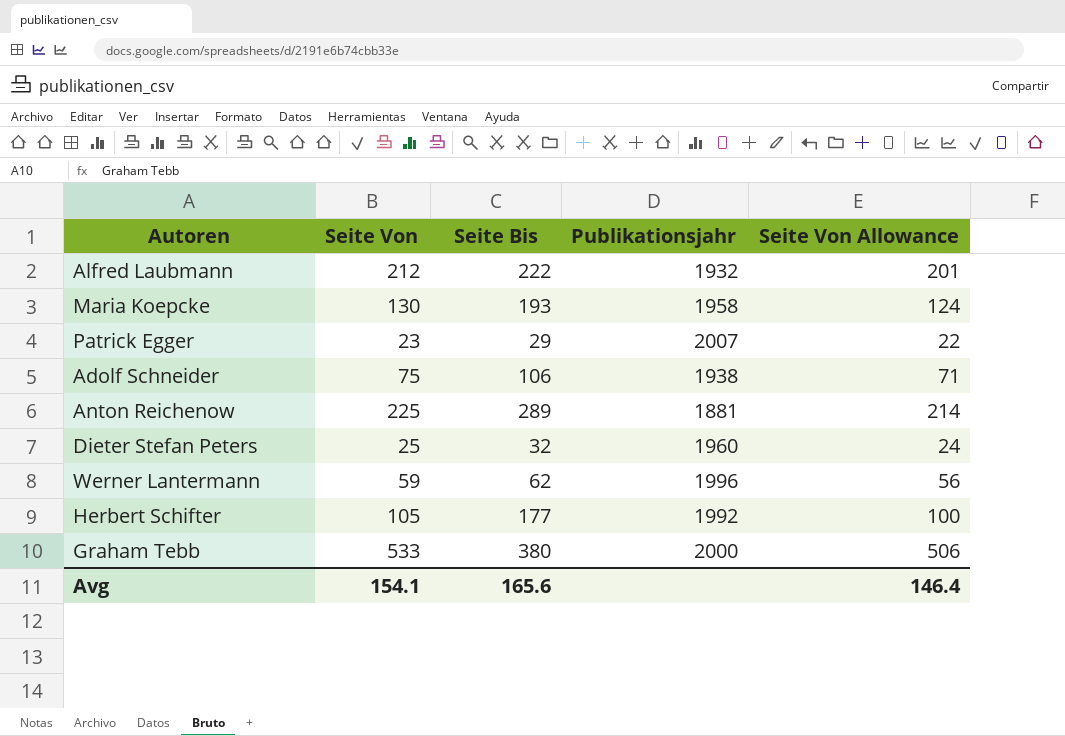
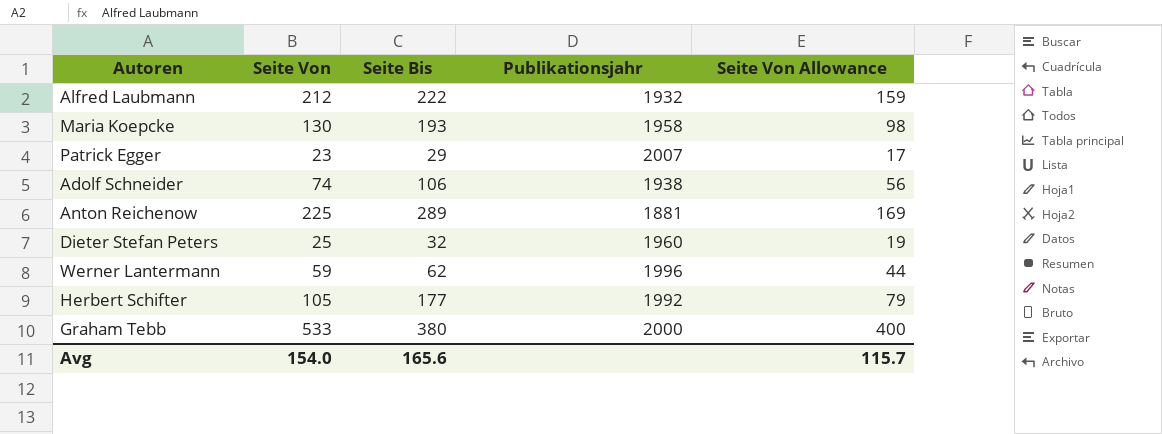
column Seite Von Allowance | formula: [Seite Von] * 0.95 -> [Seite Von] * 0.75
Adolf Schneider | Seite Von: 75 -> 74
Avg | Seite Von: 154.1 -> 154.0
Avg | Seite Von Allowance: 146.4 -> 115.7

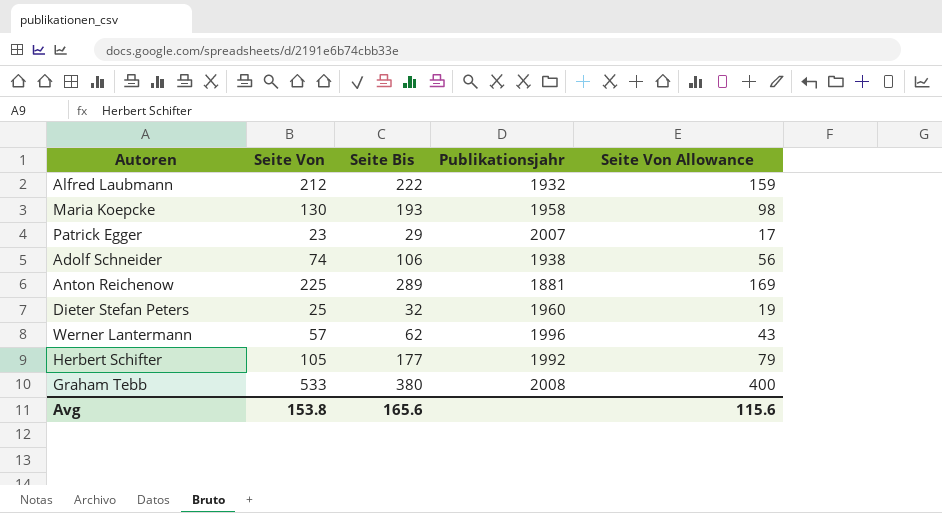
Werner Lantermann | Seite Von: 59 -> 57
Werner Lantermann | Seite Von Allowance: 44 -> 43
Graham Tebb | Publikationsjahr: 2000 -> 2008
Avg | Seite Von: 154.0 -> 153.8
Avg | Seite Von Allowance: 115.7 -> 115.6

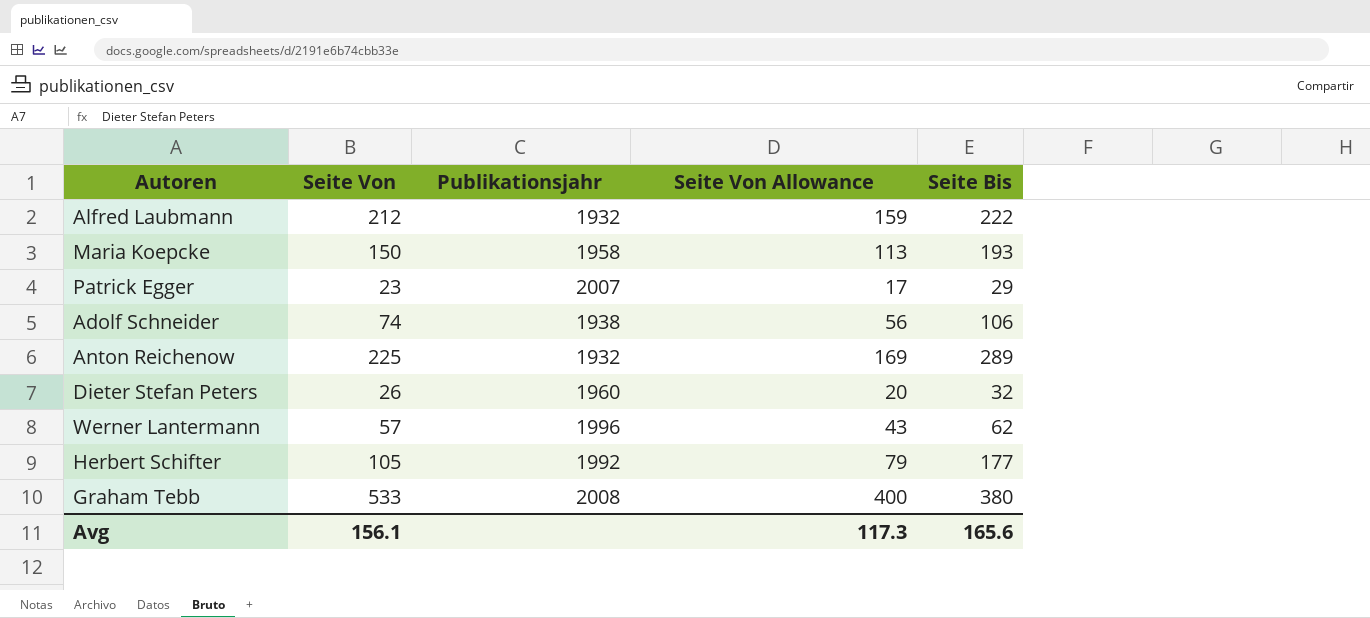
column Seite Bis | position: 3 -> 5
Maria Koepcke | Seite Von: 130 -> 150
Maria Koepcke | Seite Von Allowance: 98 -> 113
Anton Reichenow | Publikationsjahr: 1881 -> 1932
Dieter Stefan Peters | Seite Von: 25 -> 26
Dieter Stefan Peters | Seite Von Allowance: 19 -> 20
Avg | Seite Von: 153.8 -> 156.1
Avg | Seite Von Allowance: 115.6 -> 117.3

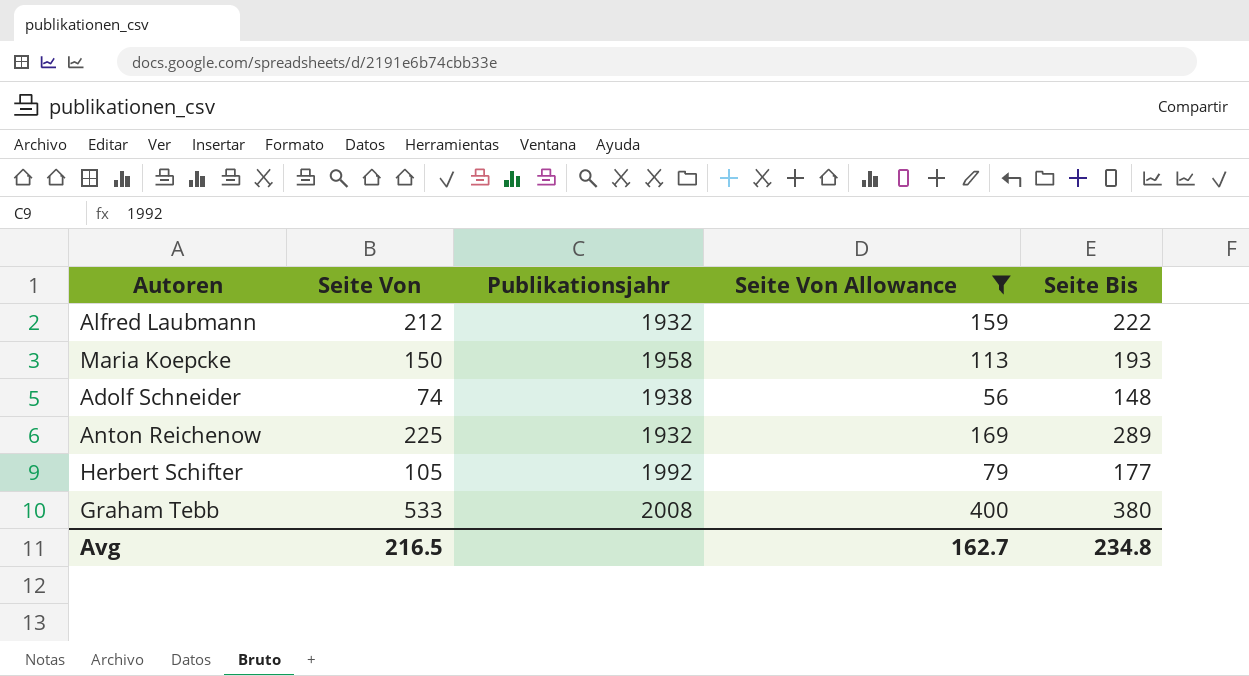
filter: none -> Seite Von Allowance >= 56
Adolf Schneider | Seite Bis: 106 -> 148
Avg | Seite Von: 156.1 -> 216.5
Avg | Seite Von Allowance: 117.3 -> 162.7
Avg | Seite Bis: 165.6 -> 234.8

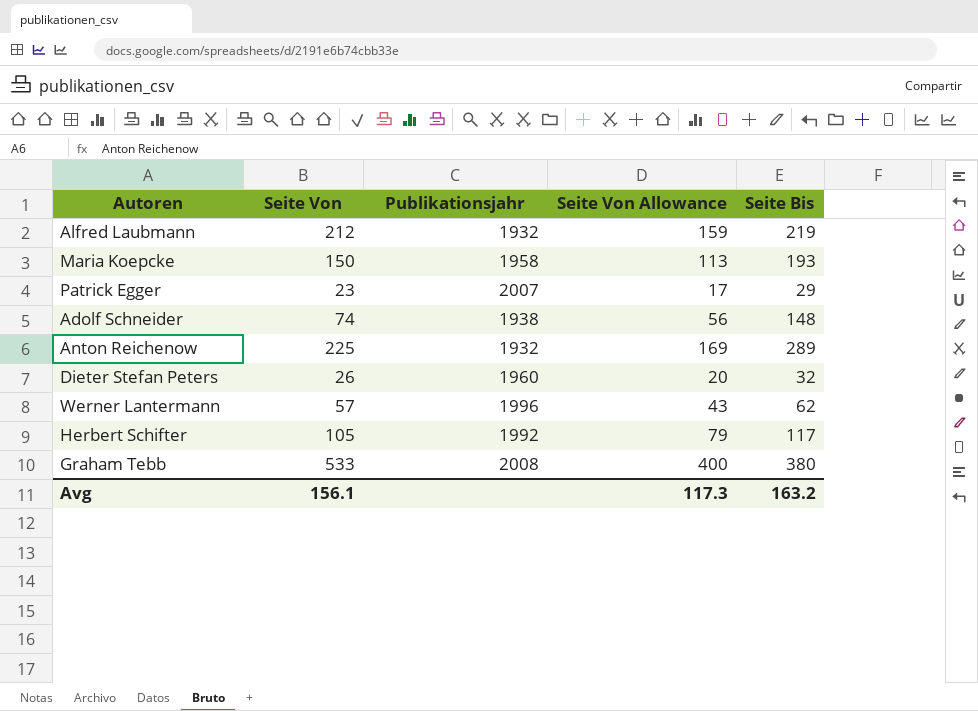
filter: Seite Von Allowance >= 56 -> none
Alfred Laubmann | Seite Bis: 222 -> 219
Herbert Schifter | Seite Bis: 177 -> 117
Avg | Seite Von: 216.5 -> 156.1
Avg | Seite Von Allowance: 162.7 -> 117.3
Avg | Seite Bis: 234.8 -> 163.2

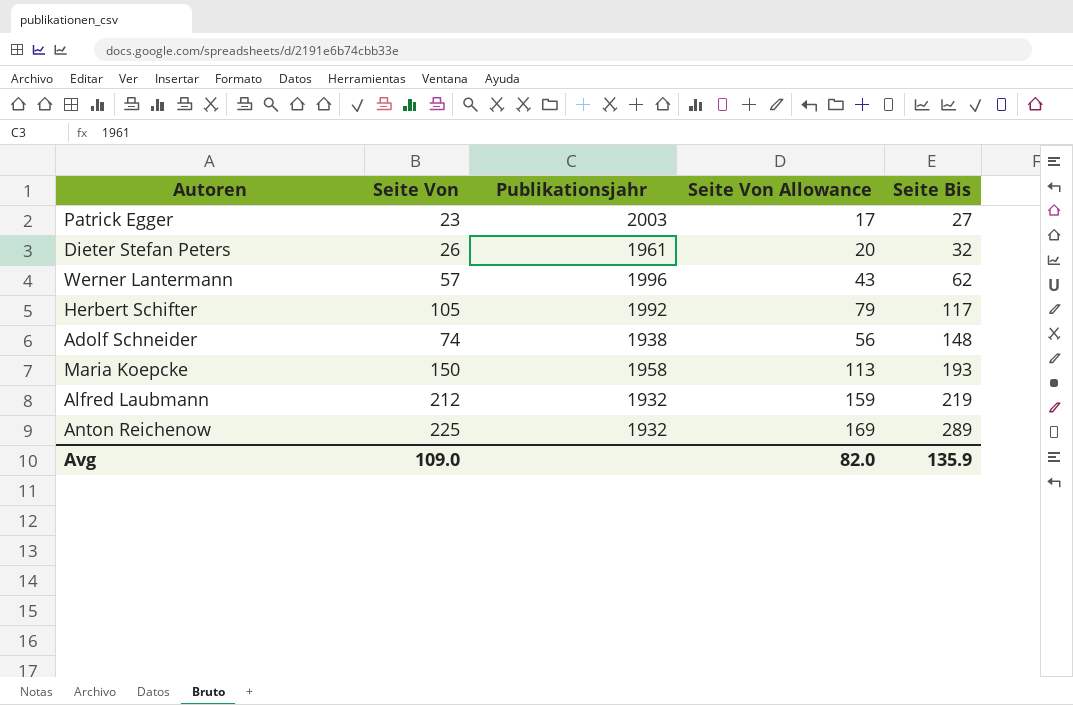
row order: none -> Seite Bis ascending
row Graham Tebb: 533 | 2008 | 400 | 380 -> none
Patrick Egger | Publikationsjahr: 2007 -> 2003
Patrick Egger | Seite Bis: 29 -> 27
Dieter Stefan Peters | Publikationsjahr: 1960 -> 1961
Avg | Seite Von: 156.1 -> 109.0
Avg | Seite Von Allowance: 117.3 -> 82.0
Avg | Seite Bis: 163.2 -> 135.9

